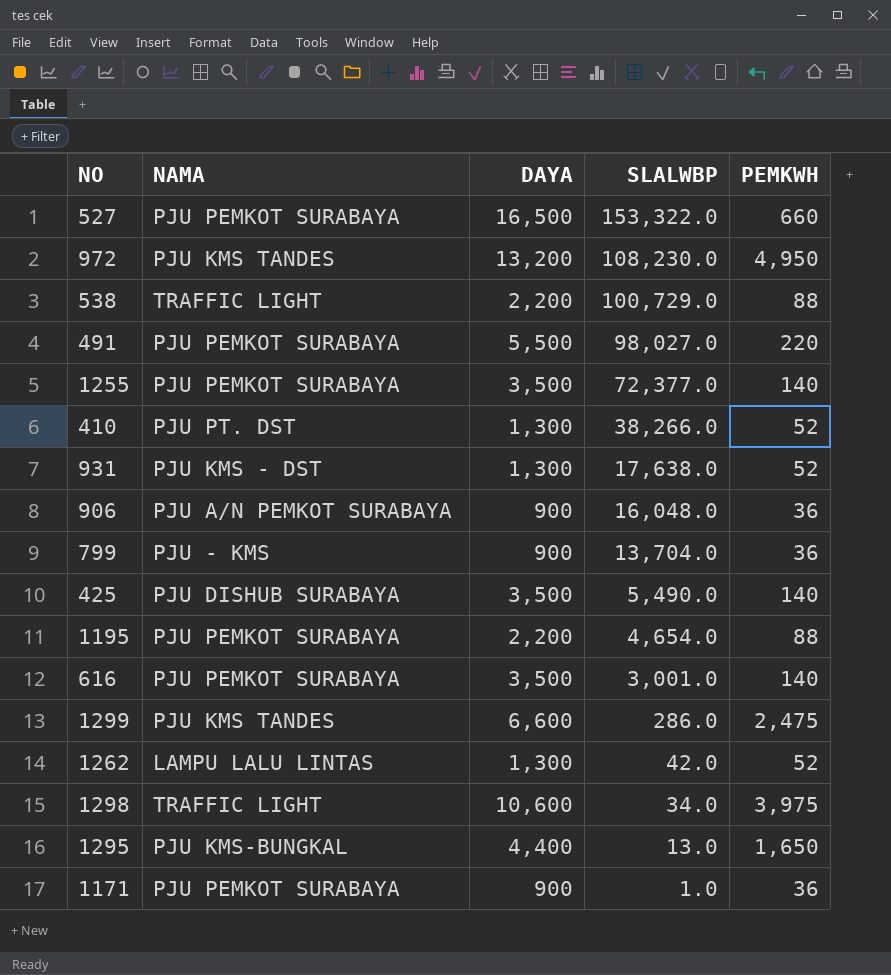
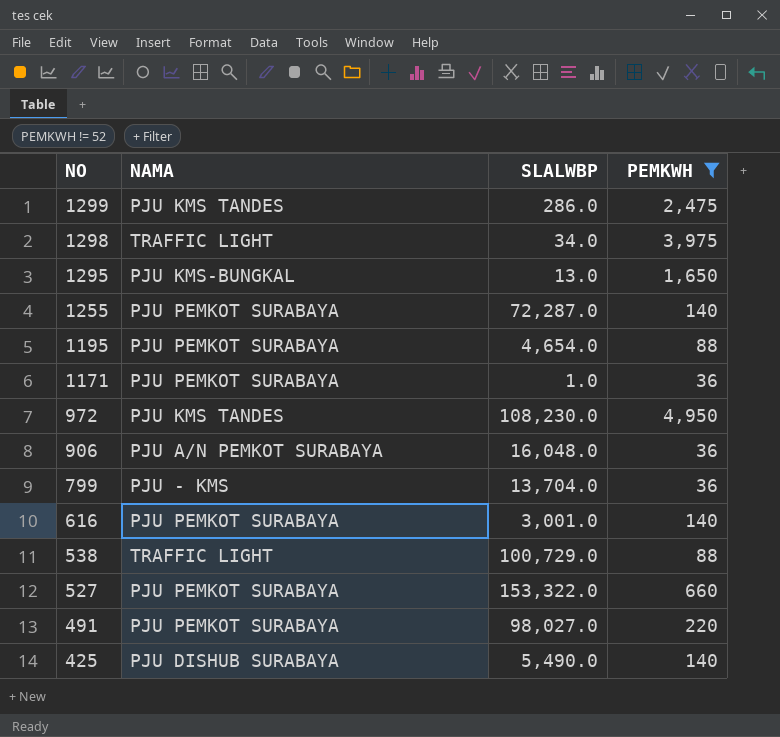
filter: none -> PEMKWH != 52
row order: SLALWBP descending -> NO descending
column DAYA | position: 3 -> none
1255 | SLALWBP: 72,377.0 -> 72,287.0

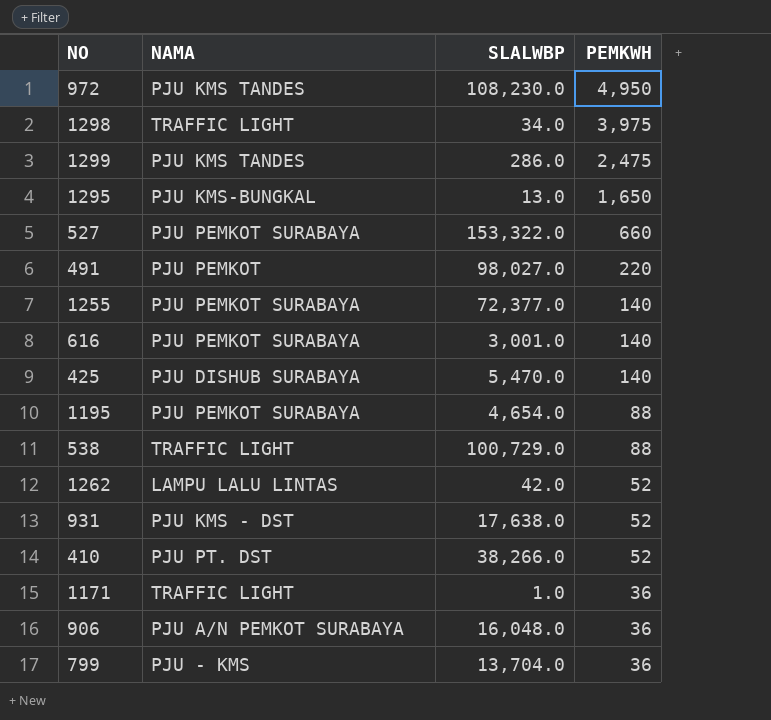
filter: PEMKWH != 52 -> none
row order: NO descending -> PEMKWH descending
491 | NAMA: PJU PEMKOT SURABAYA -> PJU PEMKOT
1255 | SLALWBP: 72,287.0 -> 72,377.0
425 | SLALWBP: 5,490.0 -> 5,470.0
1171 | NAMA: PJU PEMKOT SURABAYA -> TRAFFIC LIGHT

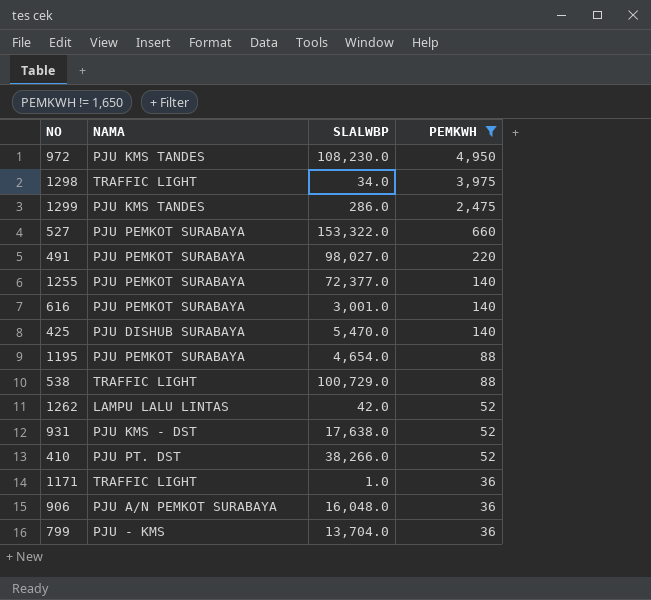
filter: none -> PEMKWH != 1,650
491 | NAMA: PJU PEMKOT -> PJU PEMKOT SURABAYA

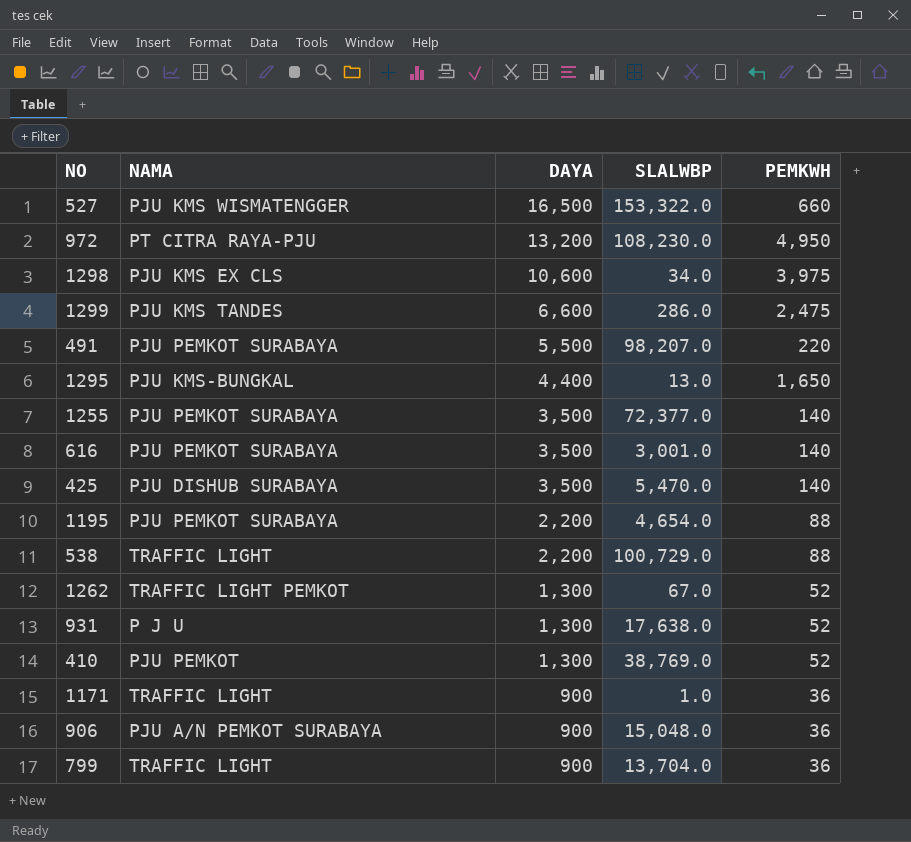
filter: PEMKWH != 1,650 -> none
row order: PEMKWH descending -> DAYA descending
column DAYA | position: none -> 3
527 | NAMA: PJU PEMKOT SURABAYA -> PJU KMS WISMATENGGER
972 | NAMA: PJU KMS TANDES -> PT CITRA RAYA-PJU
1298 | NAMA: TRAFFIC LIGHT -> PJU KMS EX CLS
491 | SLALWBP: 98,027.0 -> 98,207.0
1262 | NAMA: LAMPU LALU LINTAS -> TRAFFIC LIGHT PEMKOT
1262 | SLALWBP: 42.0 -> 67.0
931 | NAMA: PJU KMS - DST -> P J U
410 | NAMA: PJU PT. DST -> PJU PEMKOT
410 | SLALWBP: 38,266.0 -> 38,769.0
906 | SLALWBP: 16,048.0 -> 15,048.0
799 | NAMA: PJU - KMS -> TRAFFIC LIGHT

